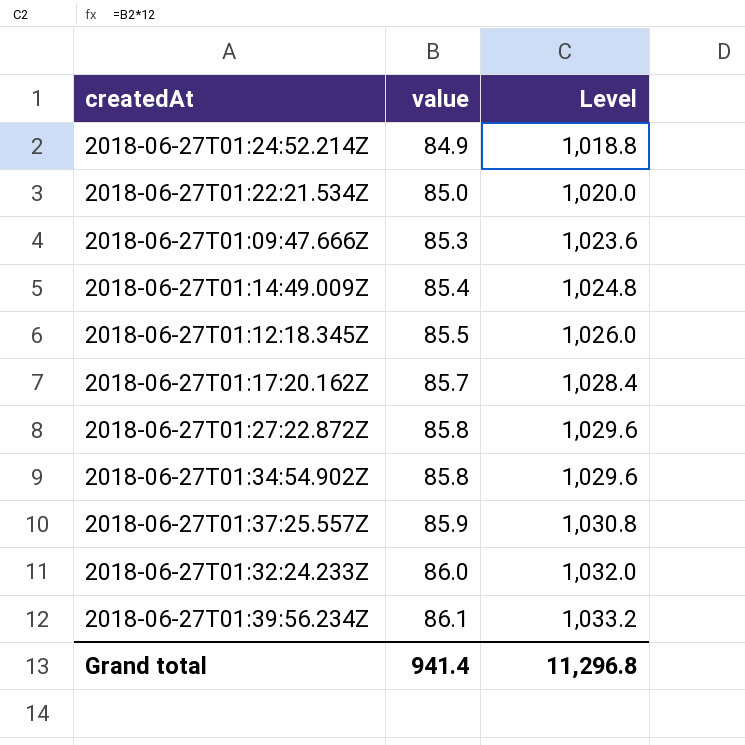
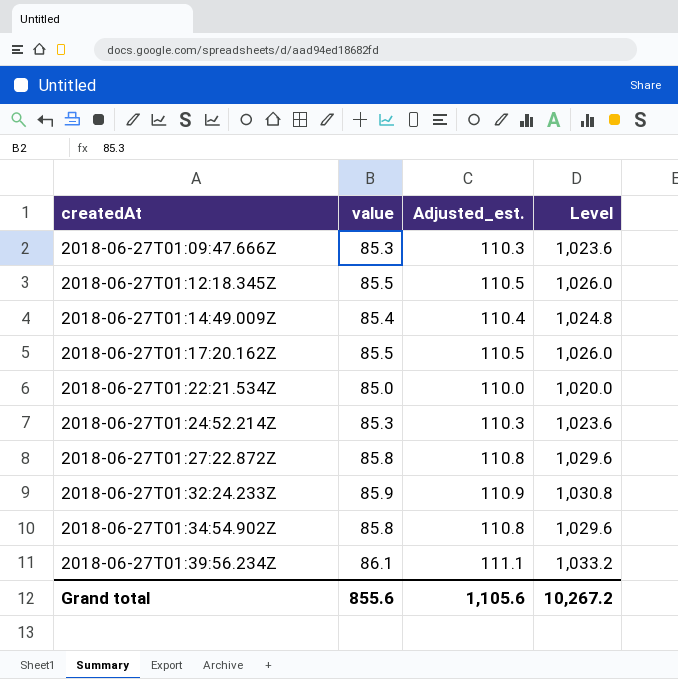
row order: value ascending -> createdAt ascending
column Adjusted_est. | formula: none -> [value] + 25
row 2018-06-27T01:37:25.557Z: 85.9 | 1,030.8 -> none
2018-06-27T01:17:20.162Z | value: 85.7 -> 85.5
2018-06-27T01:17:20.162Z | Level: 1,028.4 -> 1,026.0
2018-06-27T01:24:52.214Z | value: 84.9 -> 85.3
2018-06-27T01:24:52.214Z | Level: 1,018.8 -> 1,023.6
2018-06-27T01:32:24.233Z | value: 86.0 -> 85.9
2018-06-27T01:32:24.233Z | Level: 1,032.0 -> 1,030.8
Grand total | value: 941.4 -> 855.6
Grand total | Level: 11,296.8 -> 10,267.2

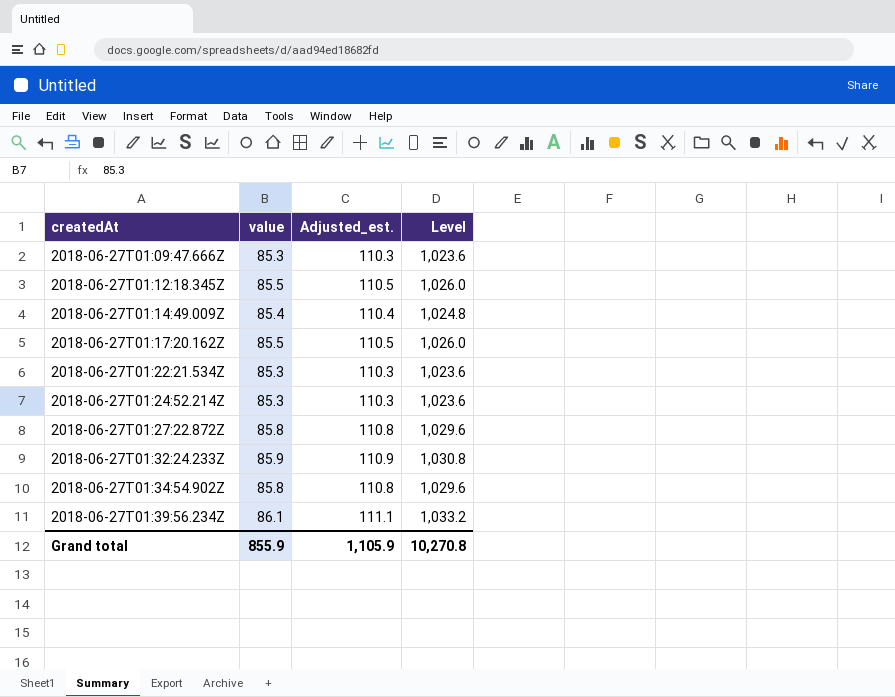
2018-06-27T01:22:21.534Z | value: 85.0 -> 85.3
2018-06-27T01:22:21.534Z | Adjusted_est.: 110.0 -> 110.3
2018-06-27T01:22:21.534Z | Level: 1,020.0 -> 1,023.6
Grand total | value: 855.6 -> 855.9
Grand total | Adjusted_est.: 1,105.6 -> 1,105.9
Grand total | Level: 10,267.2 -> 10,270.8

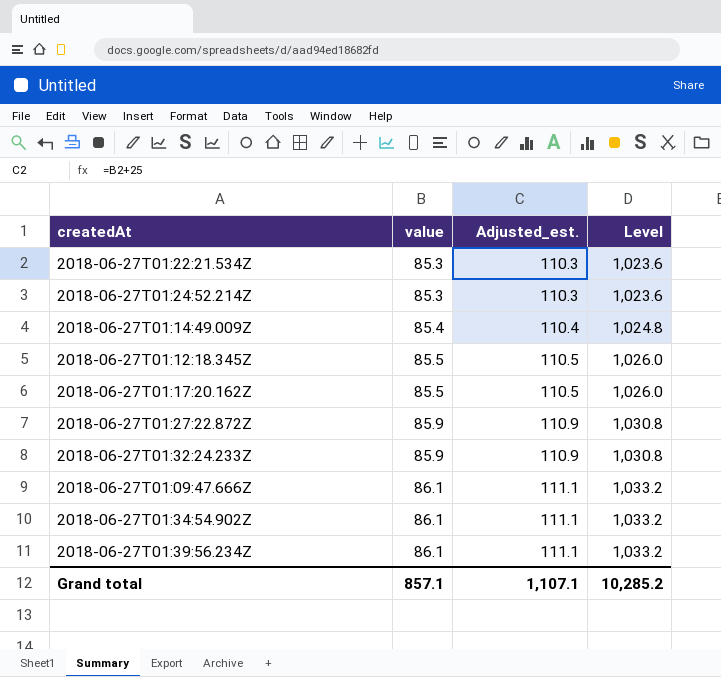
row order: createdAt ascending -> value ascending
2018-06-27T01:27:22.872Z | value: 85.8 -> 85.9
2018-06-27T01:27:22.872Z | Adjusted_est.: 110.8 -> 110.9
2018-06-27T01:27:22.872Z | Level: 1,029.6 -> 1,030.8
2018-06-27T01:09:47.666Z | value: 85.3 -> 86.1
2018-06-27T01:09:47.666Z | Adjusted_est.: 110.3 -> 111.1
2018-06-27T01:09:47.666Z | Level: 1,023.6 -> 1,033.2
2018-06-27T01:34:54.902Z | value: 85.8 -> 86.1
2018-06-27T01:34:54.902Z | Adjusted_est.: 110.8 -> 111.1
2018-06-27T01:34:54.902Z | Level: 1,029.6 -> 1,033.2
Grand total | value: 855.9 -> 857.1
Grand total | Adjusted_est.: 1,105.9 -> 1,107.1
Grand total | Level: 10,270.8 -> 10,285.2

